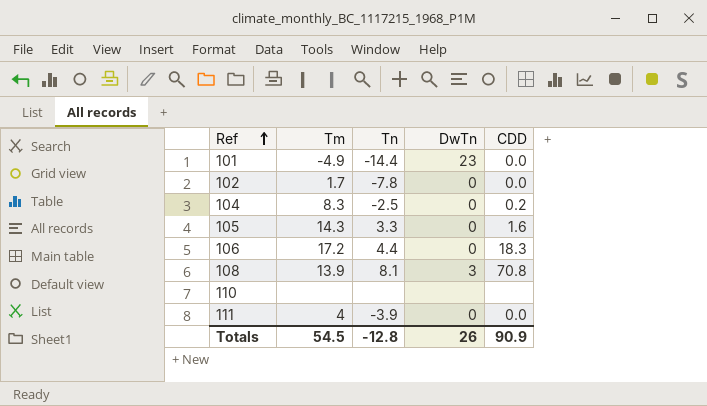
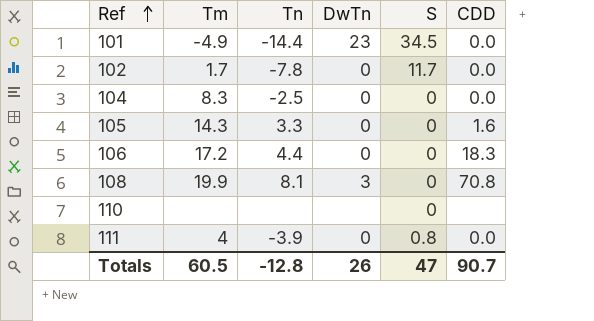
column S | position: none -> 5
104 | CDD: 0.2 -> 0.0
108 | Tm: 13.9 -> 19.9
Totals | Tm: 54.5 -> 60.5
Totals | CDD: 90.9 -> 90.7

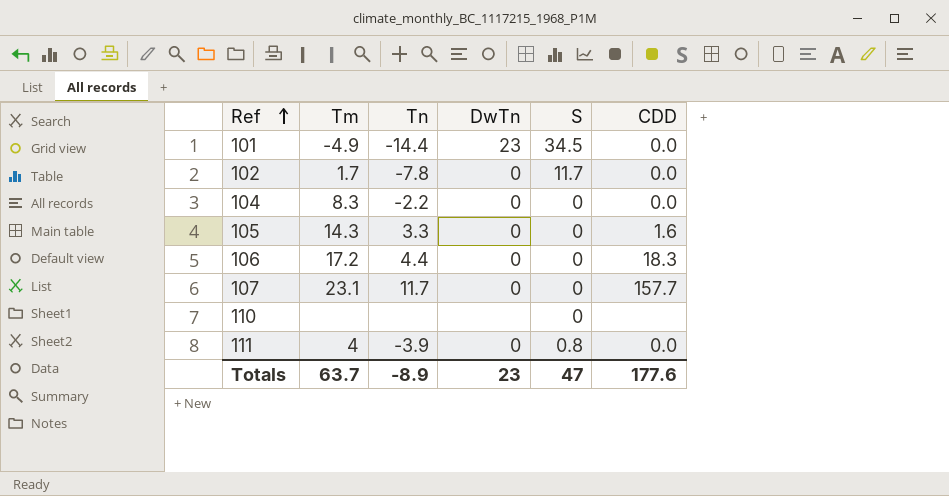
row 108: 19.9 | 8.1 | 3 | 0 | 70.8 -> none
104 | Tn: -2.5 -> -2.2
row 107: none -> 23.1 | 11.7 | 0 | 0 | 157.7
Totals | Tm: 60.5 -> 63.7
Totals | Tn: -12.8 -> -8.9
Totals | DwTn: 26 -> 23
Totals | CDD: 90.7 -> 177.6

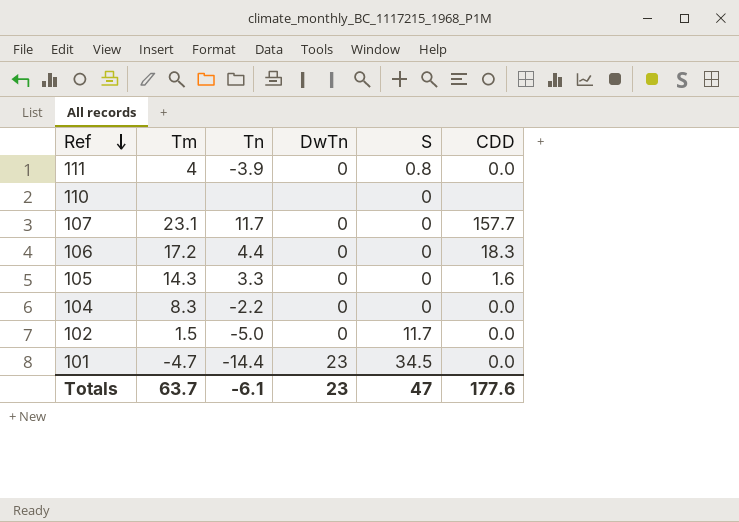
row order: Ref ascending -> Ref descending
102 | Tm: 1.7 -> 1.5
102 | Tn: -7.8 -> -5.0
101 | Tm: -4.9 -> -4.7
Totals | Tn: -8.9 -> -6.1

